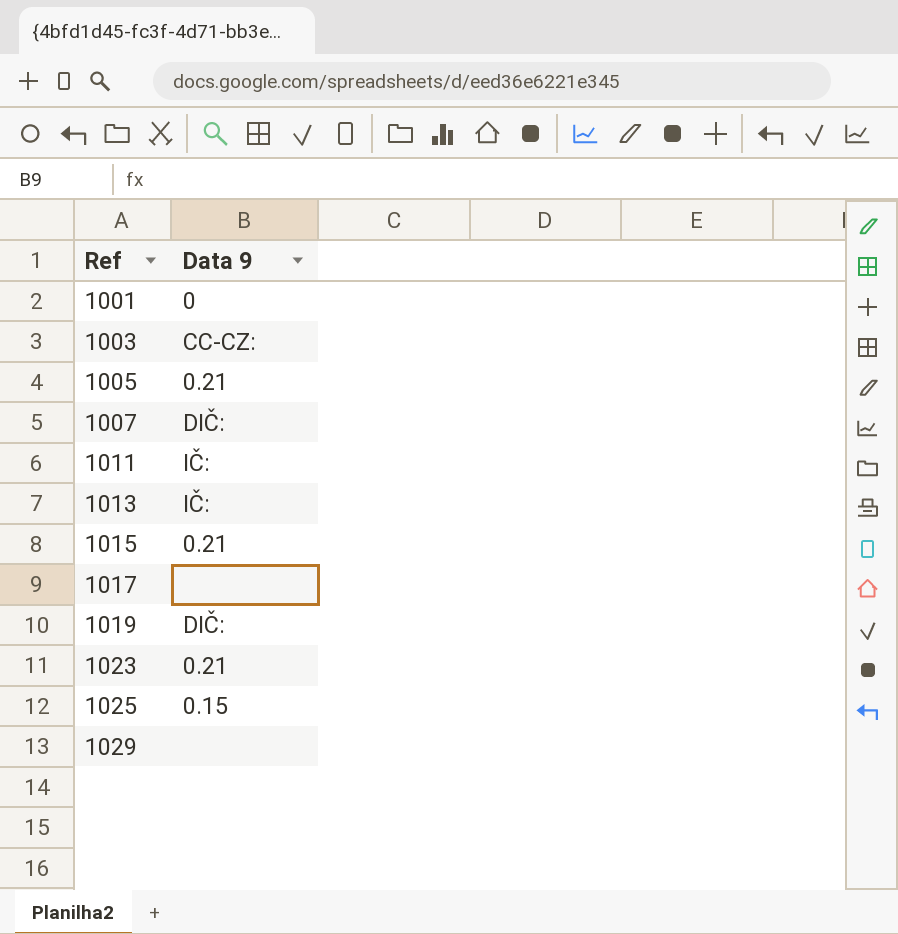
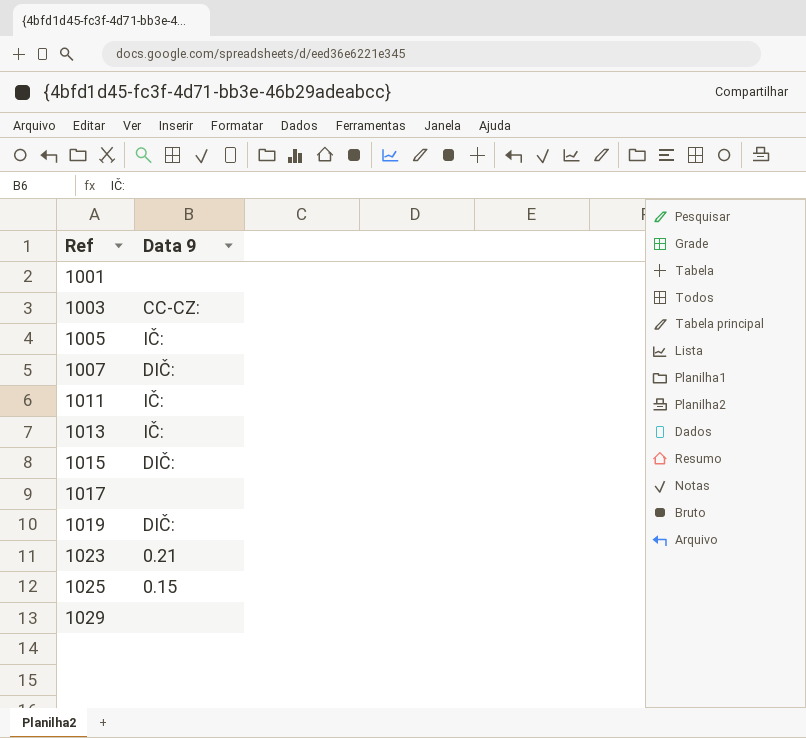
1001 | Data 9: 0 -> none
1005 | Data 9: 0.21 -> IČ:
1015 | Data 9: 0.21 -> DIČ:

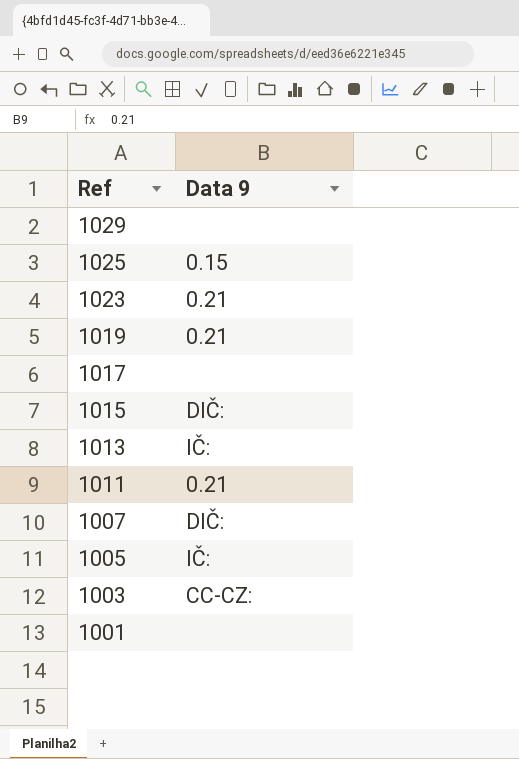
row order: Ref ascending -> Ref descending
1019 | Data 9: DIČ: -> 0.21
1011 | Data 9: IČ: -> 0.21

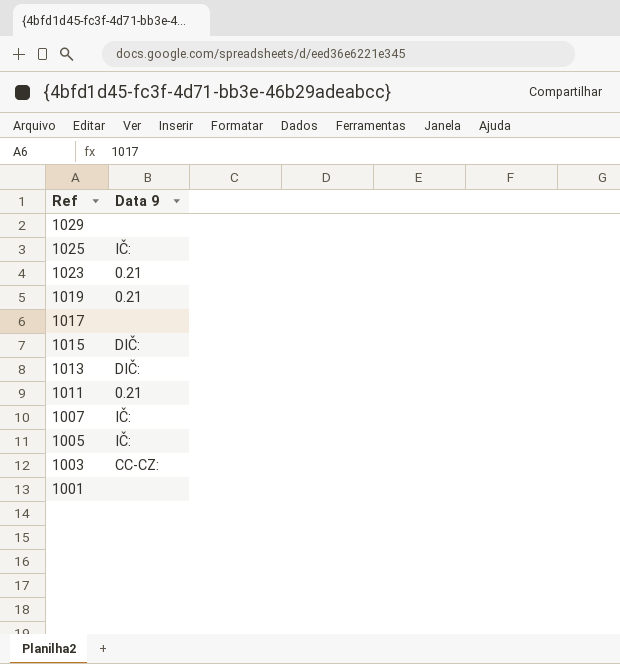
1025 | Data 9: 0.15 -> IČ:
1013 | Data 9: IČ: -> DIČ:
1007 | Data 9: DIČ: -> IČ:

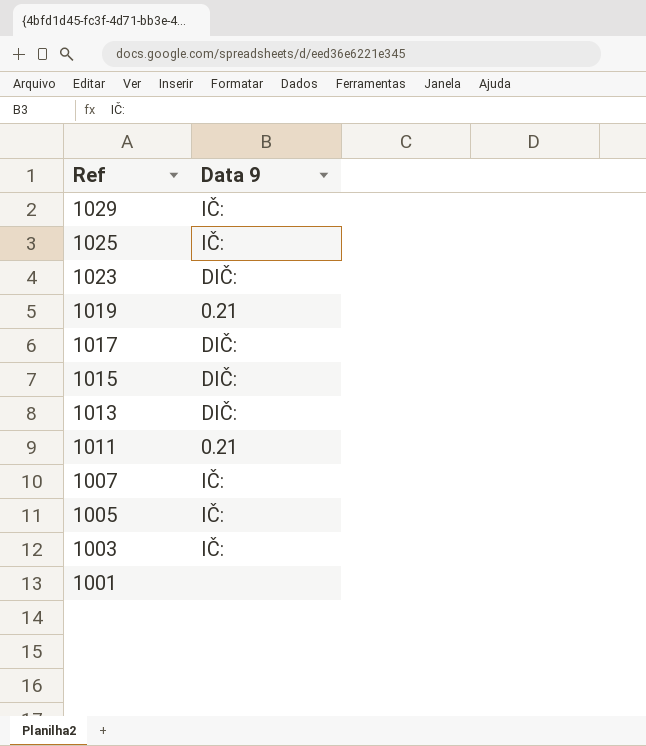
1029 | Data 9: none -> IČ:
1023 | Data 9: 0.21 -> DIČ:
1017 | Data 9: none -> DIČ:
1003 | Data 9: CC-CZ: -> IČ:

